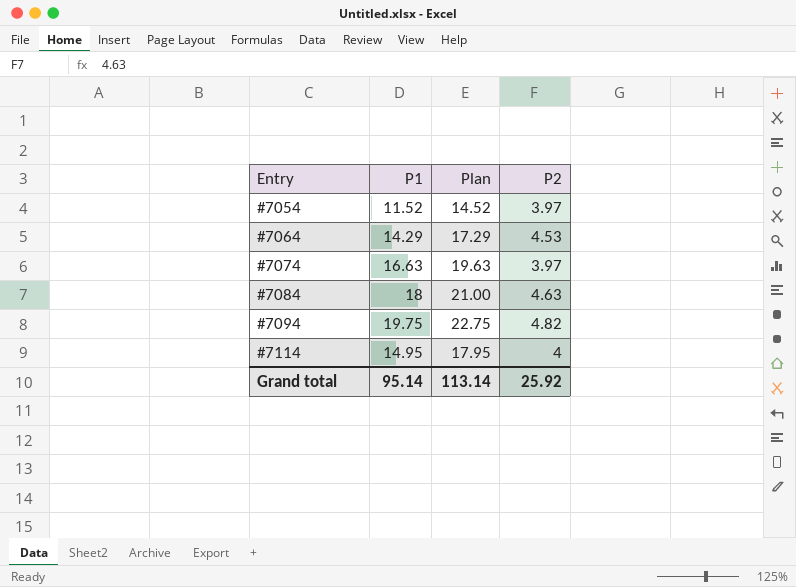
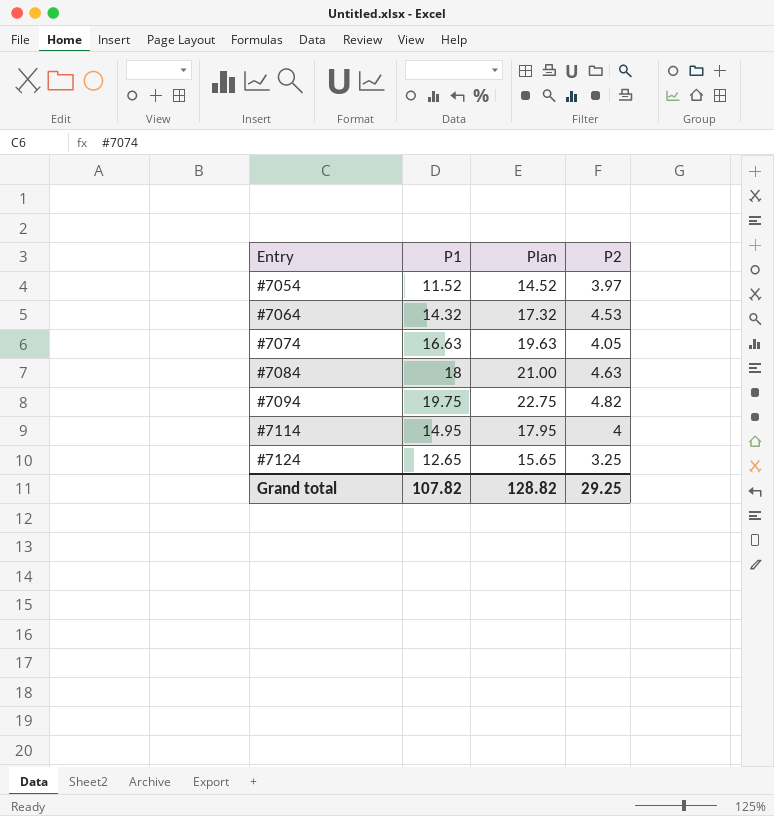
#7064 | P1: 14.29 -> 14.32
#7064 | Plan: 17.29 -> 17.32
#7074 | P2: 3.97 -> 4.05
row #7124: none -> 12.65 | 15.65 | 3.25
Grand total | P1: 95.14 -> 107.82
Grand total | Plan: 113.14 -> 128.82
Grand total | P2: 25.92 -> 29.25

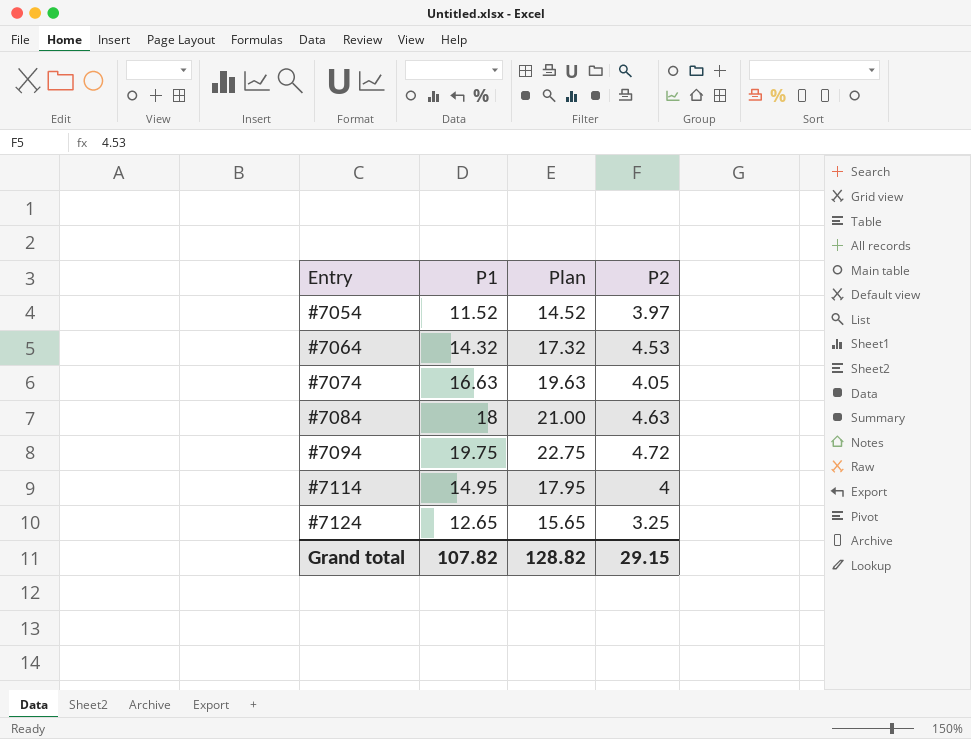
#7094 | P2: 4.82 -> 4.72
Grand total | P2: 29.25 -> 29.15

